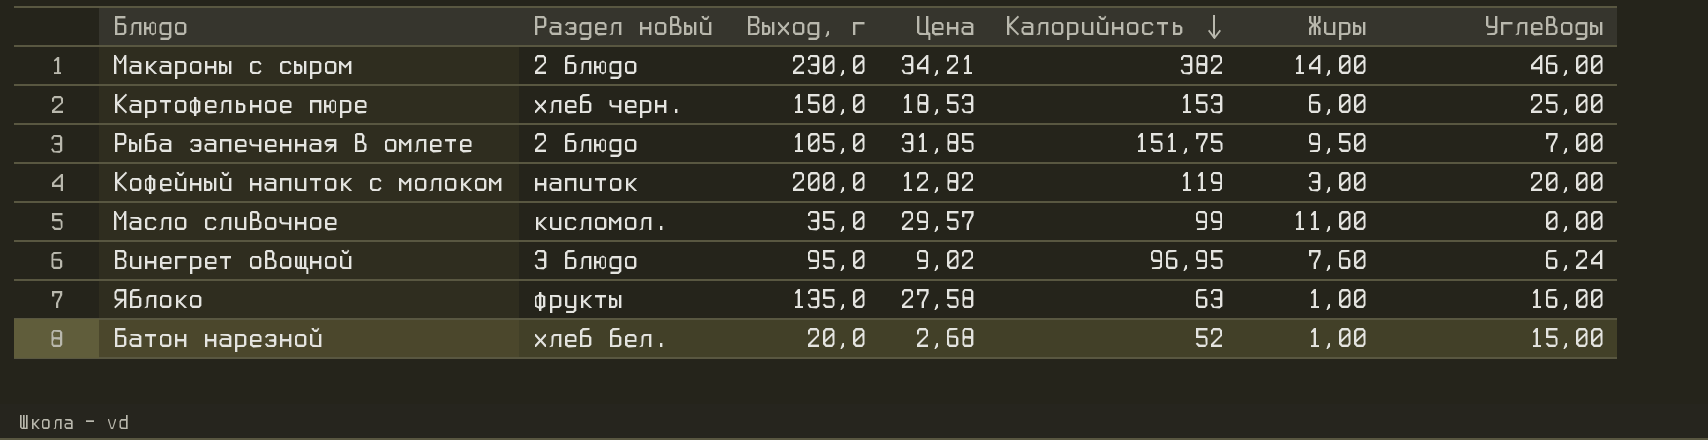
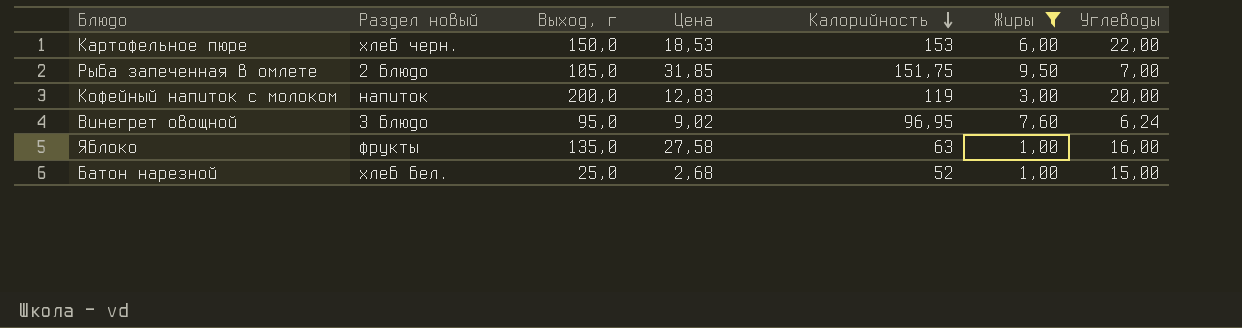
filter: none -> Жиры <= 9,50
Картофельное пюре | Углеводы: 25,00 -> 22,00
Кофейный напиток с молоком | Цена: 12,82 -> 12,83
Батон нарезной | Выход, г: 20,0 -> 25,0

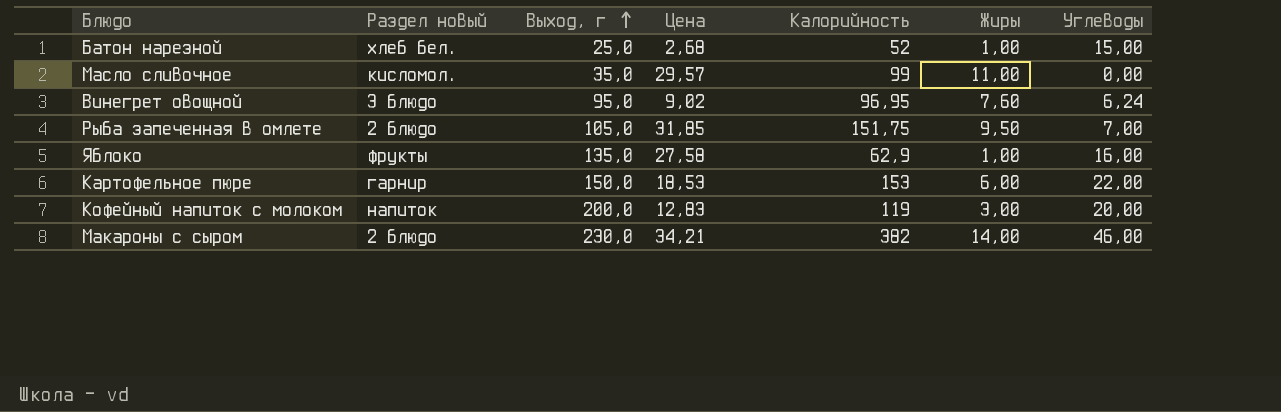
filter: Жиры <= 9,50 -> none
row order: Калорийность descending -> Выход, г ascending
Яблоко | Калорийность: 63 -> 62,9
Картофельное пюре | Раздел новый: хлеб черн. -> гарнир

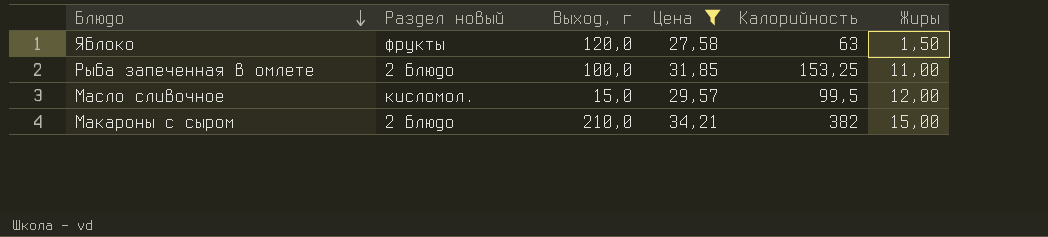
filter: none -> Цена >= 27,58
row order: Выход, г ascending -> Блюдо descending
column Углеводы | position: 7 -> none
Яблоко | Выход, г: 135,0 -> 120,0
Яблоко | Калорийность: 62,9 -> 63
Яблоко | Жиры: 1,00 -> 1,50
Рыба запеченная в омлете | Выход, г: 105,0 -> 100,0
Рыба запеченная в омлете | Калорийность: 151,75 -> 153,25
Рыба запеченная в омлете | Жиры: 9,50 -> 11,00
Масло сливочное | Выход, г: 35,0 -> 15,0
Масло сливочное | Калорийность: 99 -> 99,5
Масло сливочное | Жиры: 11,00 -> 12,00
Макароны с сыром | Выход, г: 230,0 -> 210,0
Макароны с сыром | Жиры: 14,00 -> 15,00

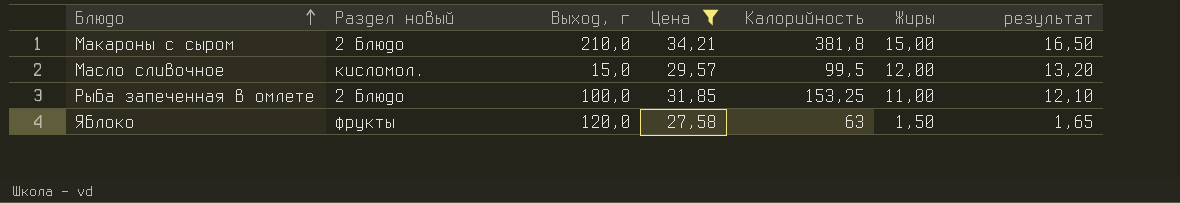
row order: Блюдо descending -> Блюдо ascending
column результат | formula: none -> [Жиры] * 1,1
Макароны с сыром | Калорийность: 382 -> 381,8

